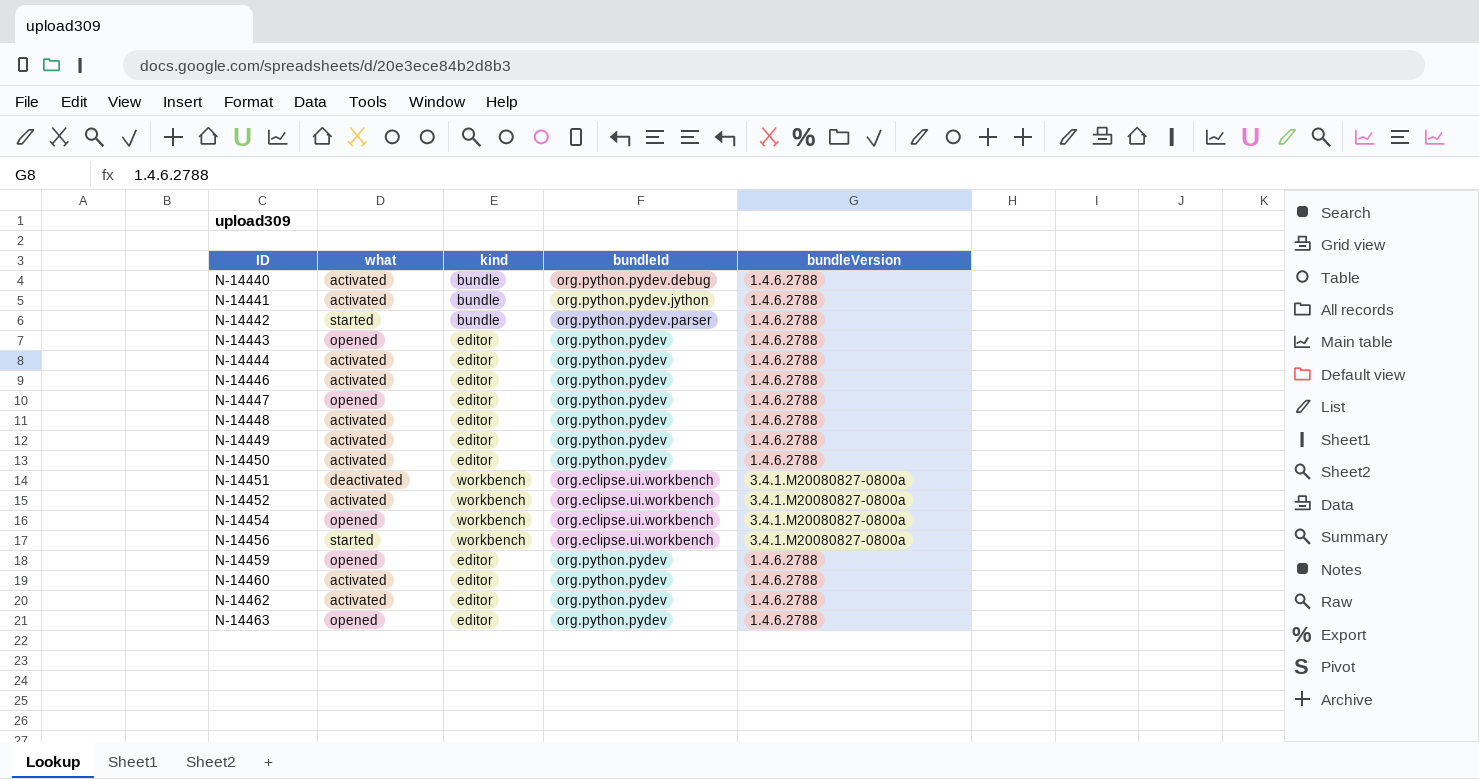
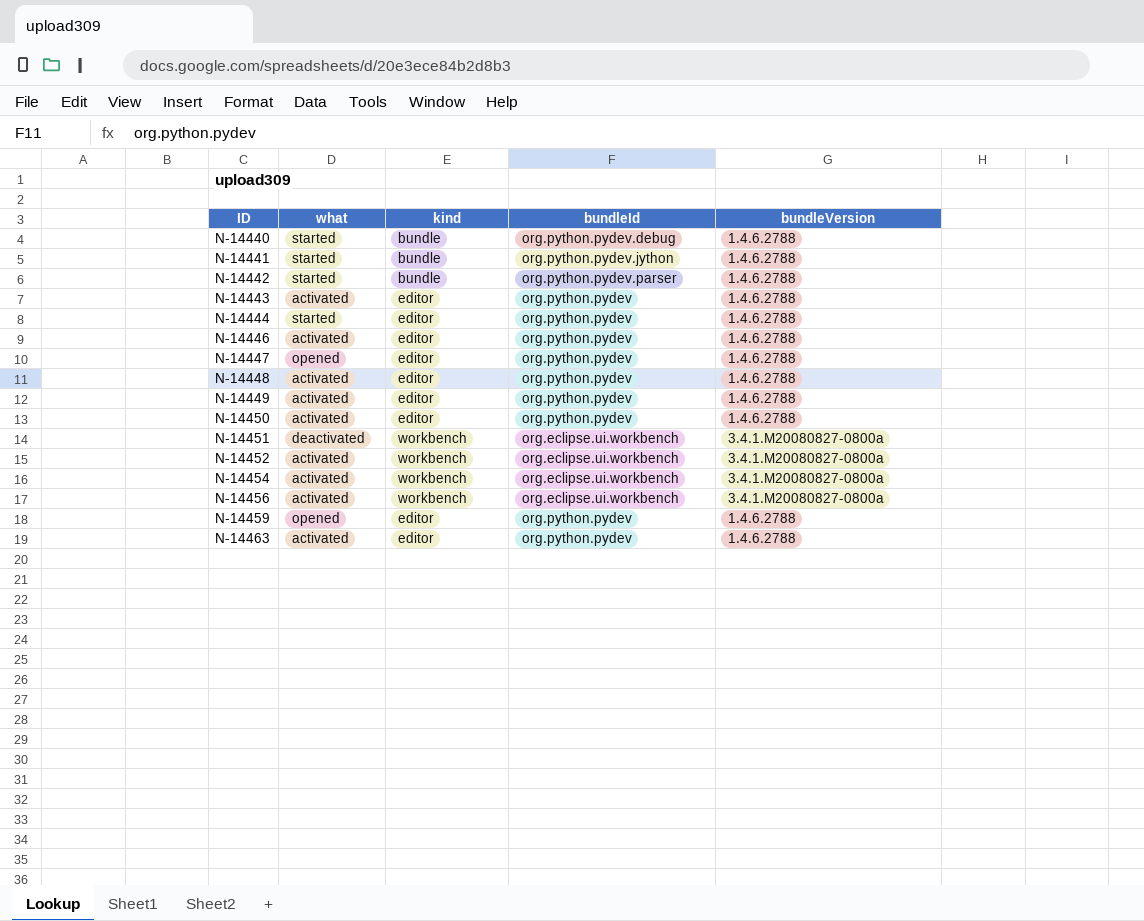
row N-14460: activated | editor | org.python.pydev | 1.4.6.2788 -> none
row N-14462: activated | editor | org.python.pydev | 1.4.6.2788 -> none
N-14440 | what: activated -> started
N-14441 | what: activated -> started
N-14443 | what: opened -> activated
N-14444 | what: activated -> started
N-14454 | what: opened -> activated
N-14456 | what: started -> activated
N-14463 | what: opened -> activated

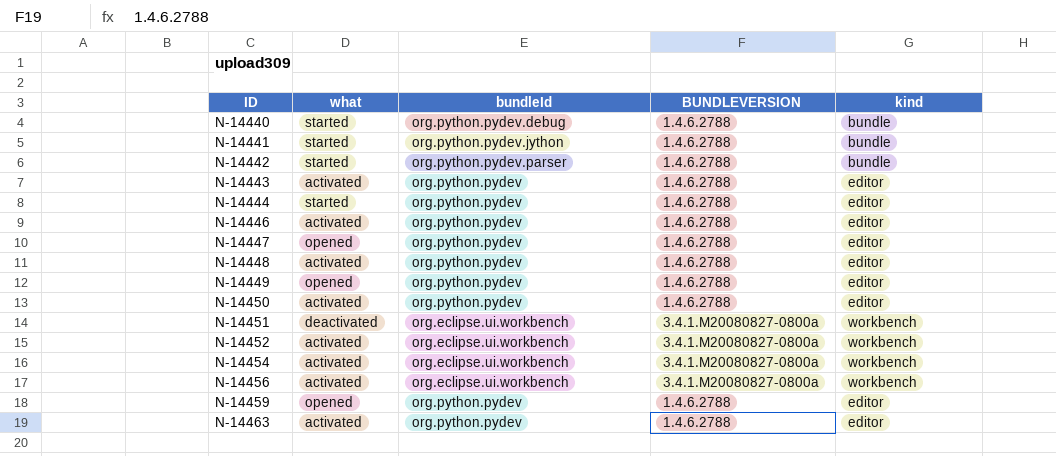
column name: bundleVersion -> BUNDLEVERSION
column kind | position: 3 -> 5
N-14449 | what: activated -> opened

